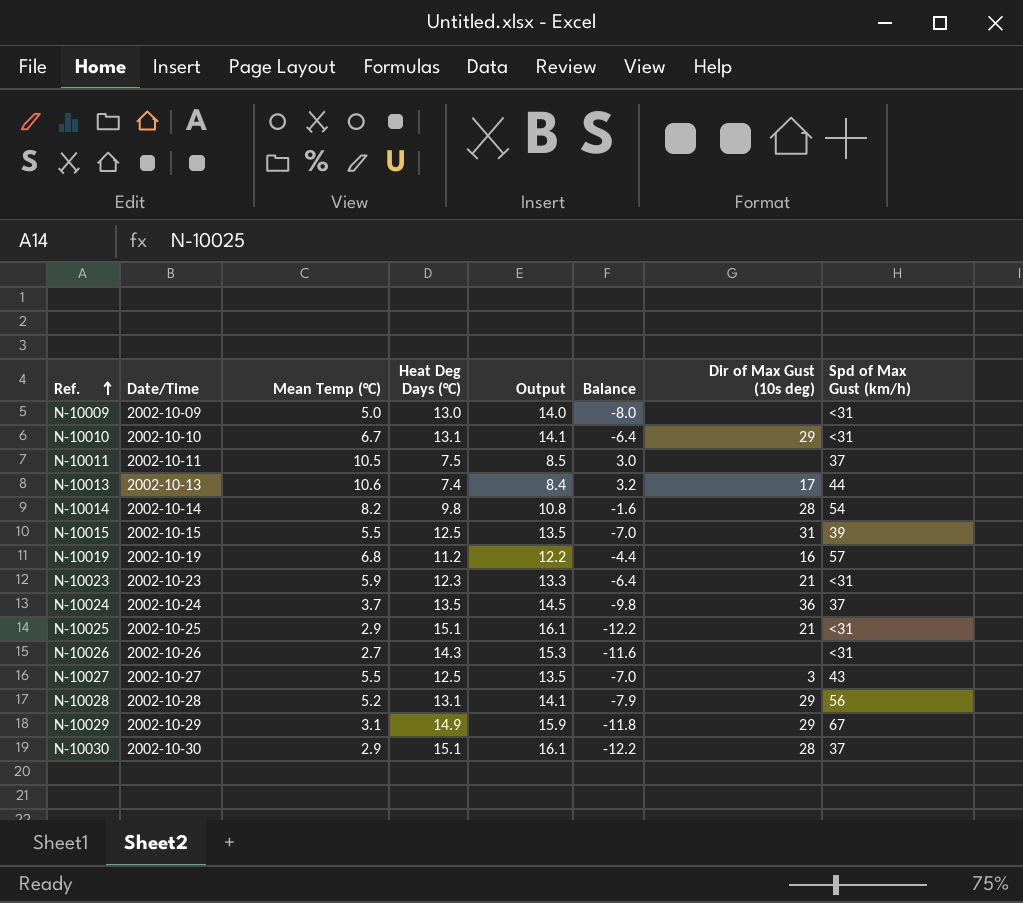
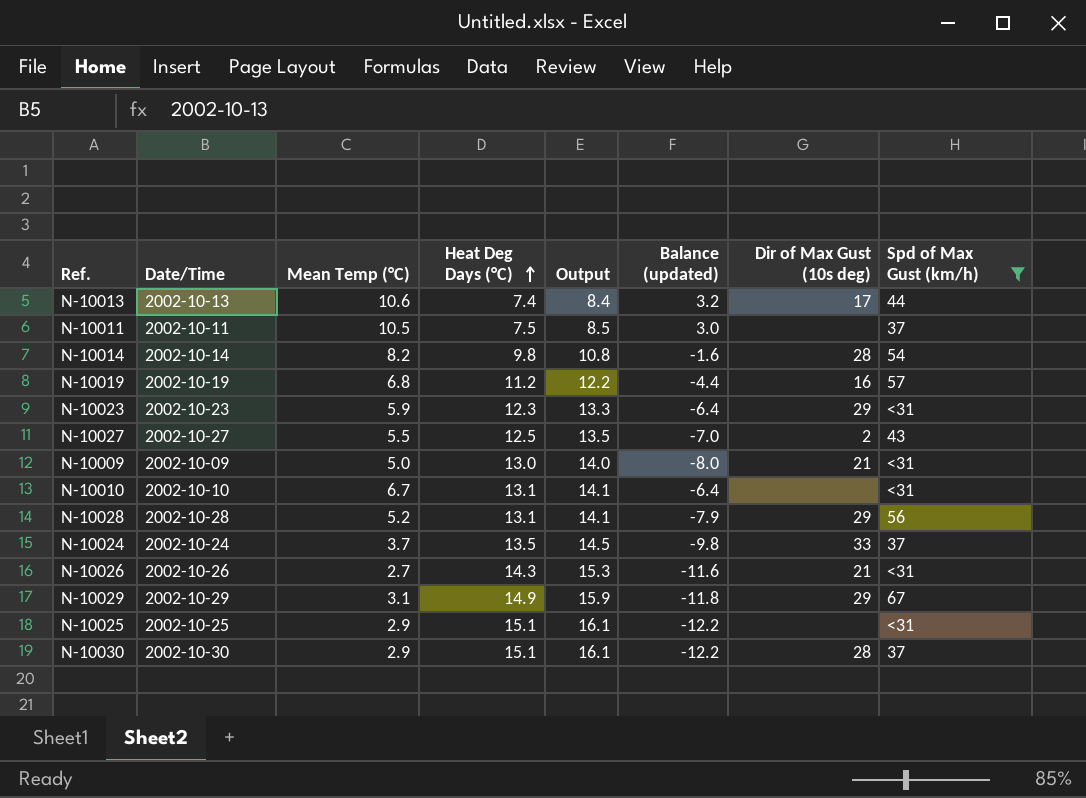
filter: none -> Spd of Max Gust (km/h) != 39
row order: Ref. ascending -> Heat Deg Days (°C) ascending
column name: Balance -> Balance (updated)
N-10023 | Dir of Max Gust (10s deg): 21 -> 29
N-10027 | Dir of Max Gust (10s deg): 3 -> 2
N-10009 | Dir of Max Gust (10s deg): none -> 21
N-10010 | Dir of Max Gust (10s deg): 29 -> none
N-10024 | Dir of Max Gust (10s deg): 36 -> 33
N-10026 | Dir of Max Gust (10s deg): none -> 21
N-10025 | Dir of Max Gust (10s deg): 21 -> none

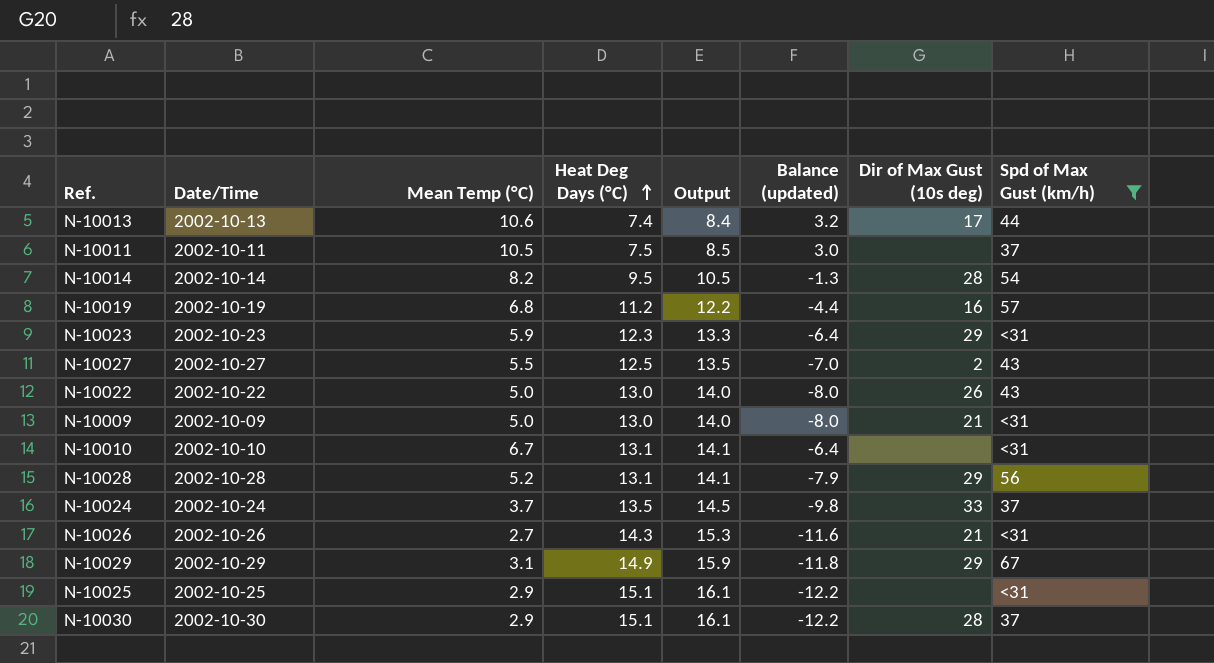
N-10014 | Heat Deg Days (°C): 9.8 -> 9.5
N-10014 | Output: 10.8 -> 10.5
N-10014 | Balance (updated): -1.6 -> -1.3
row N-10022: none -> 2002-10-22 | 5.0 | 13.0 | 14.0 | -8.0 | 26 | 43

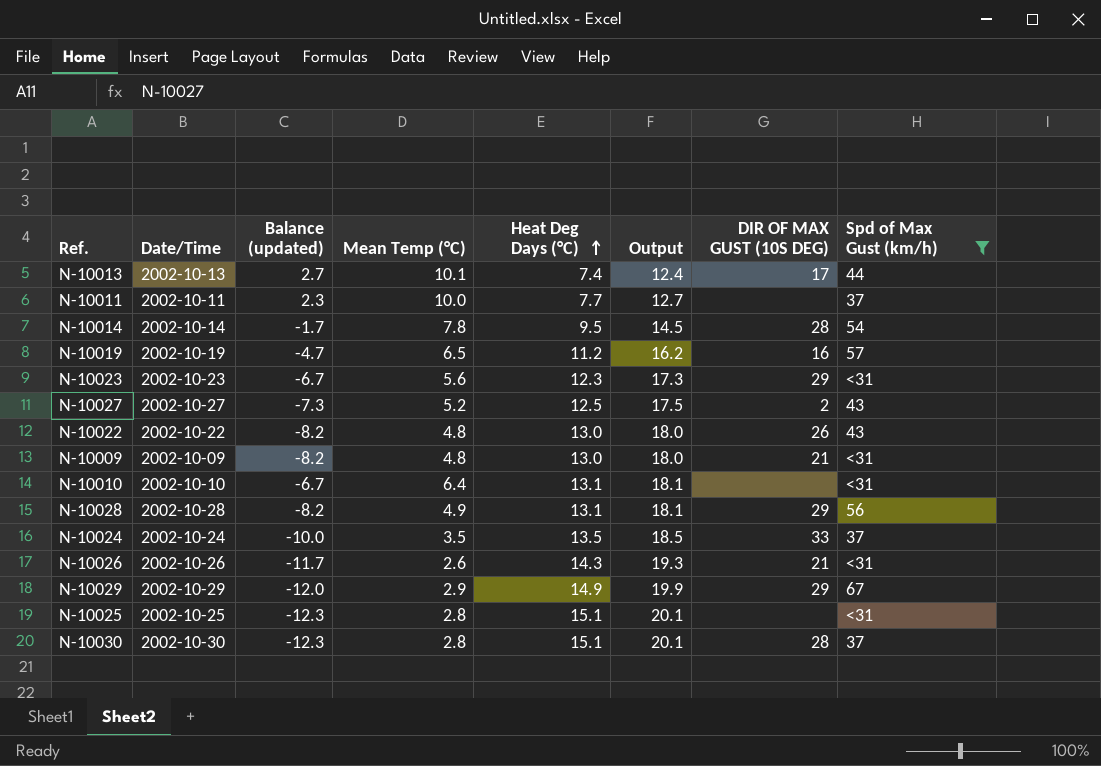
column Balance (updated) | position: 6 -> 3
column Output | formula: [Heat Deg Days (°C)] + 1 -> [Heat Deg Days (°C)] + 5
column name: Dir of Max Gust (10s deg) -> DIR OF MAX GUST (10S DEG)
N-10013 | Balance (updated): 3.2 -> 2.7
N-10013 | Mean Temp (°C): 10.6 -> 10.1
N-10011 | Balance (updated): 3.0 -> 2.3
N-10011 | Mean Temp (°C): 10.5 -> 10.0
N-10011 | Heat Deg Days (°C): 7.5 -> 7.7
N-10014 | Balance (updated): -1.3 -> -1.7
N-10014 | Mean Temp (°C): 8.2 -> 7.8
N-10019 | Balance (updated): -4.4 -> -4.7
N-10019 | Mean Temp (°C): 6.8 -> 6.5
N-10023 | Balance (updated): -6.4 -> -6.7
N-10023 | Mean Temp (°C): 5.9 -> 5.6
N-10027 | Balance (updated): -7.0 -> -7.3
N-10027 | Mean Temp (°C): 5.5 -> 5.2
N-10022 | Balance (updated): -8.0 -> -8.2
N-10022 | Mean Temp (°C): 5.0 -> 4.8
N-10009 | Balance (updated): -8.0 -> -8.2
N-10009 | Mean Temp (°C): 5.0 -> 4.8
N-10010 | Balance (updated): -6.4 -> -6.7
N-10010 | Mean Temp (°C): 6.7 -> 6.4
N-10028 | Balance (updated): -7.9 -> -8.2
N-10028 | Mean Temp (°C): 5.2 -> 4.9
N-10024 | Balance (updated): -9.8 -> -10.0
N-10024 | Mean Temp (°C): 3.7 -> 3.5
N-10026 | Balance (updated): -11.6 -> -11.7
N-10026 | Mean Temp (°C): 2.7 -> 2.6
N-10029 | Balance (updated): -11.8 -> -12.0
N-10029 | Mean Temp (°C): 3.1 -> 2.9
N-10025 | Balance (updated): -12.2 -> -12.3
N-10025 | Mean Temp (°C): 2.9 -> 2.8
N-10030 | Balance (updated): -12.2 -> -12.3
N-10030 | Mean Temp (°C): 2.9 -> 2.8

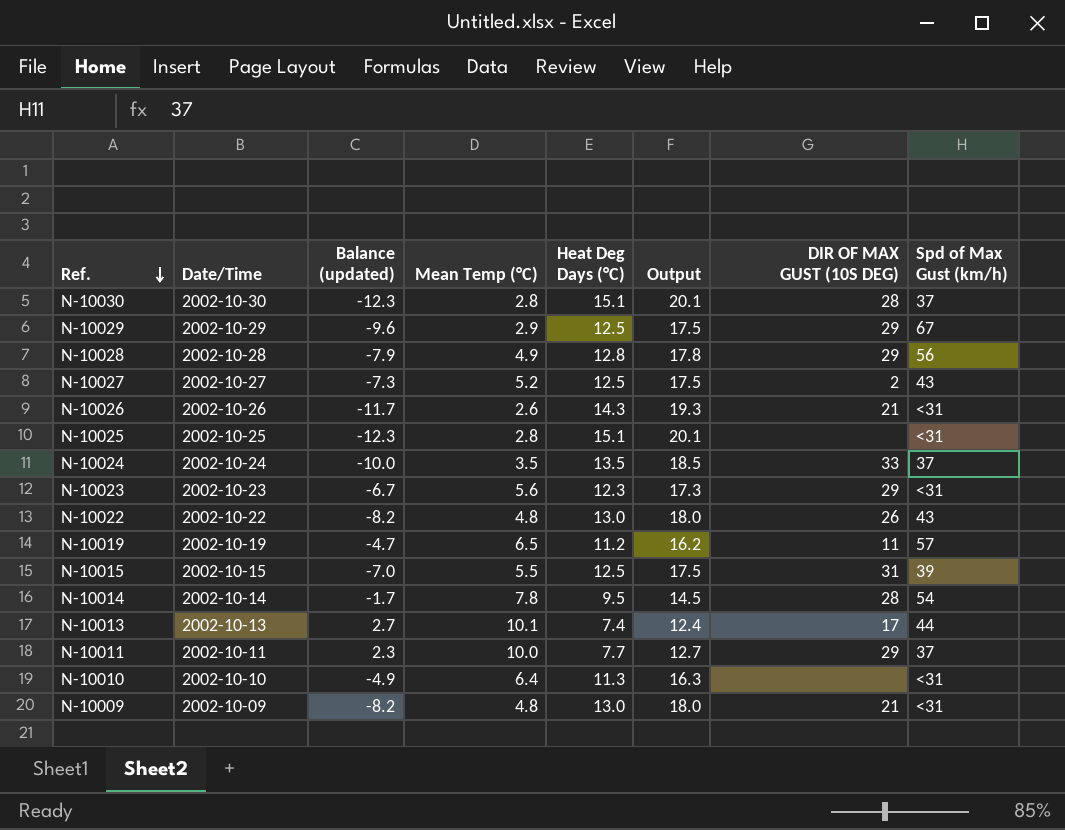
filter: Spd of Max Gust (km/h) != 39 -> none
row order: Heat Deg Days (°C) ascending -> Ref. descending
N-10029 | Balance (updated): -12.0 -> -9.6
N-10029 | Heat Deg Days (°C): 14.9 -> 12.5
N-10029 | Output: 19.9 -> 17.5
N-10028 | Balance (updated): -8.2 -> -7.9
N-10028 | Heat Deg Days (°C): 13.1 -> 12.8
N-10028 | Output: 18.1 -> 17.8
N-10019 | DIR OF MAX GUST (10S DEG): 16 -> 11
N-10011 | DIR OF MAX GUST (10S DEG): none -> 29
N-10010 | Balance (updated): -6.7 -> -4.9
N-10010 | Heat Deg Days (°C): 13.1 -> 11.3
N-10010 | Output: 18.1 -> 16.3

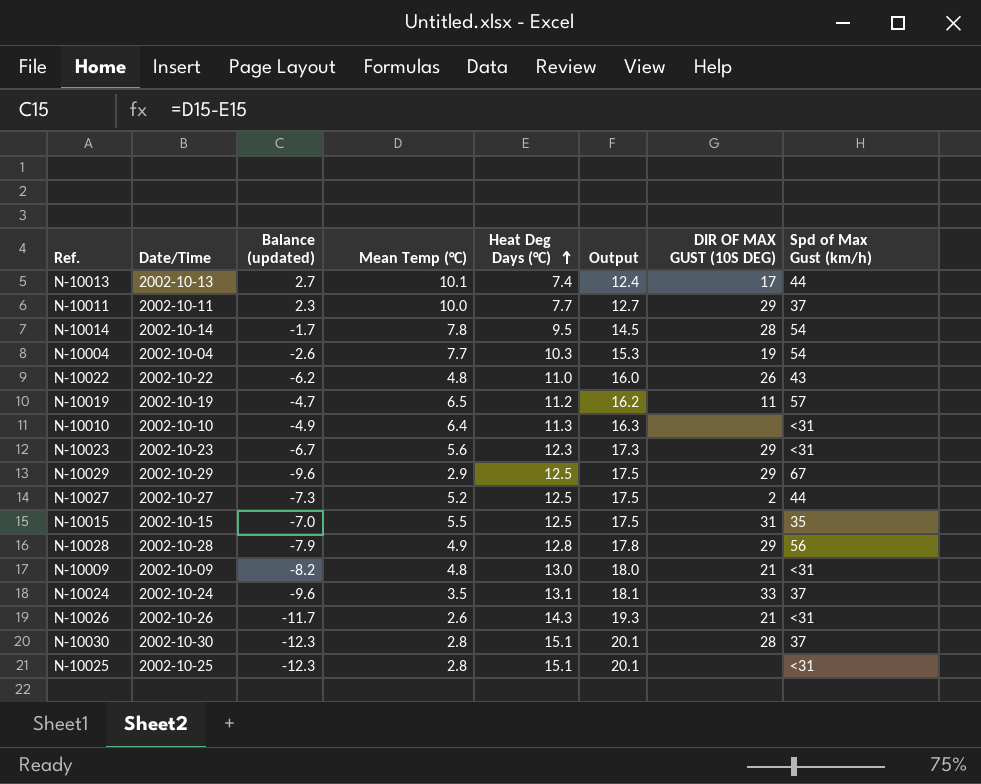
row order: Ref. descending -> Heat Deg Days (°C) ascending
row N-10004: none -> 2002-10-04 | -2.6 | 7.7 | 10.3 | 15.3 | 19 | 54
N-10022 | Balance (updated): -8.2 -> -6.2
N-10022 | Heat Deg Days (°C): 13.0 -> 11.0
N-10022 | Output: 18.0 -> 16.0
N-10027 | Spd of Max Gust (km/h): 43 -> 44
N-10015 | Spd of Max Gust (km/h): 39 -> 35
N-10024 | Balance (updated): -10.0 -> -9.6
N-10024 | Heat Deg Days (°C): 13.5 -> 13.1
N-10024 | Output: 18.5 -> 18.1

